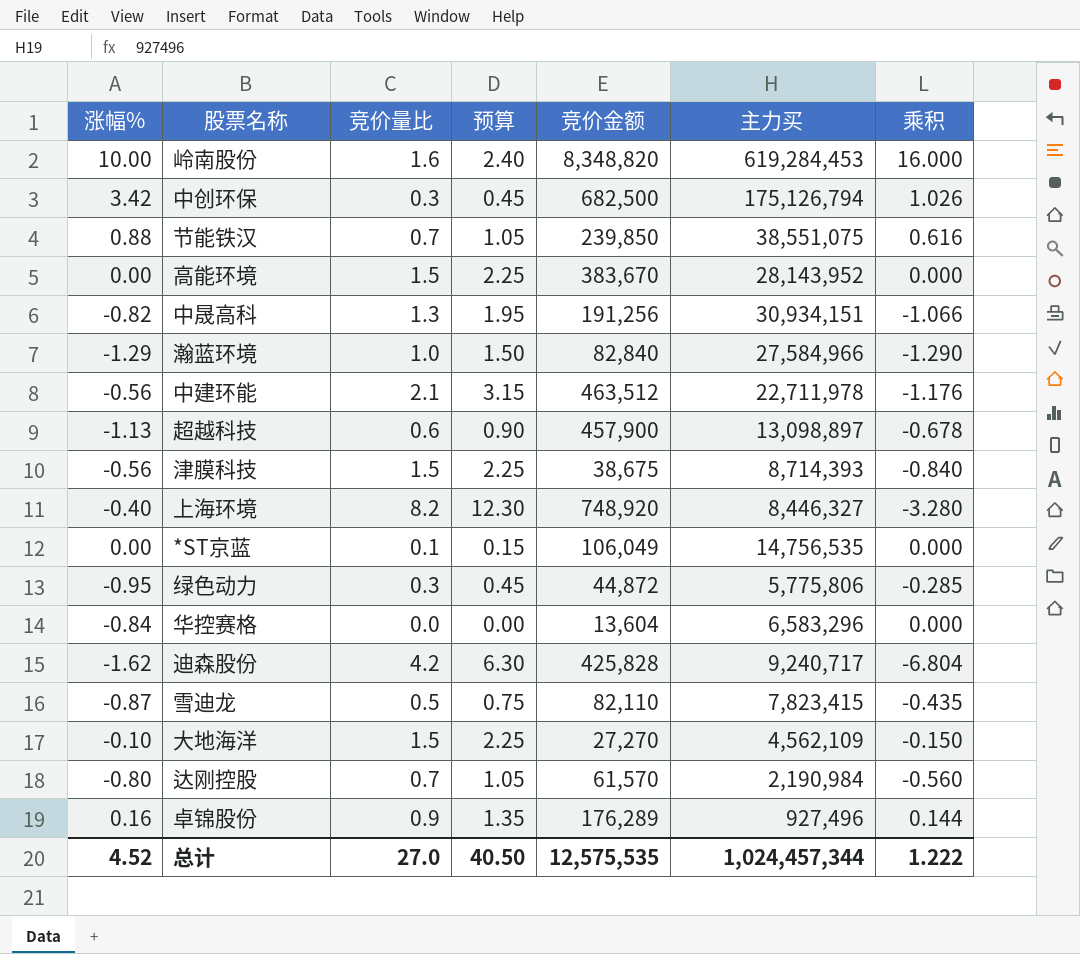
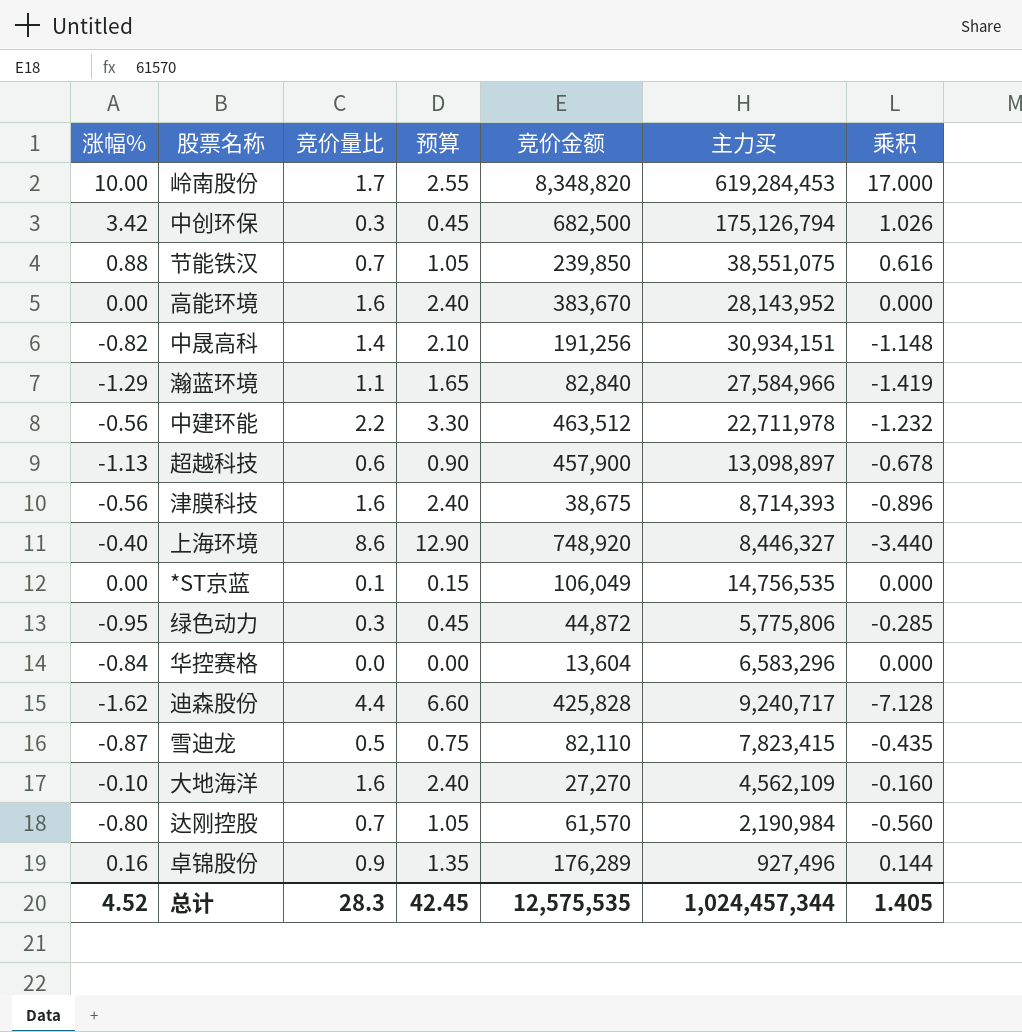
岭南股份 | 竞价量比: 1.6 -> 1.7
岭南股份 | 预算: 2.40 -> 2.55
岭南股份 | 乘积: 16.000 -> 17.000
高能环境 | 竞价量比: 1.5 -> 1.6
高能环境 | 预算: 2.25 -> 2.40
中晟高科 | 竞价量比: 1.3 -> 1.4
中晟高科 | 预算: 1.95 -> 2.10
中晟高科 | 乘积: -1.066 -> -1.148
瀚蓝环境 | 竞价量比: 1.0 -> 1.1
瀚蓝环境 | 预算: 1.50 -> 1.65
瀚蓝环境 | 乘积: -1.290 -> -1.419
中建环能 | 竞价量比: 2.1 -> 2.2
中建环能 | 预算: 3.15 -> 3.30
中建环能 | 乘积: -1.176 -> -1.232
津膜科技 | 竞价量比: 1.5 -> 1.6
津膜科技 | 预算: 2.25 -> 2.40
津膜科技 | 乘积: -0.840 -> -0.896
上海环境 | 竞价量比: 8.2 -> 8.6
上海环境 | 预算: 12.30 -> 12.90
上海环境 | 乘积: -3.280 -> -3.440
迪森股份 | 竞价量比: 4.2 -> 4.4
迪森股份 | 预算: 6.30 -> 6.60
迪森股份 | 乘积: -6.804 -> -7.128
大地海洋 | 竞价量比: 1.5 -> 1.6
大地海洋 | 预算: 2.25 -> 2.40
大地海洋 | 乘积: -0.150 -> -0.160
总计 | 竞价量比: 27.0 -> 28.3
总计 | 预算: 40.50 -> 42.45
总计 | 乘积: 1.222 -> 1.405

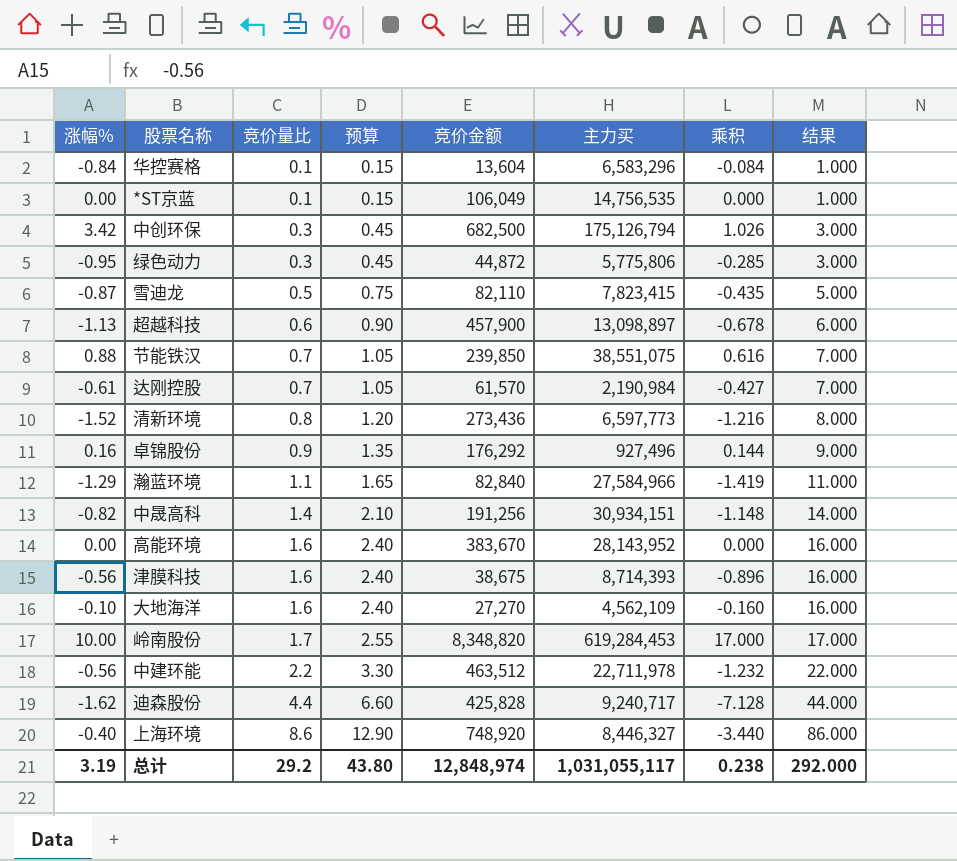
row order: none -> 竞价量比 ascending
column 结果 | formula: none -> [竞价量比] * 10
华控赛格 | 竞价量比: 0.0 -> 0.1
华控赛格 | 预算: 0.00 -> 0.15
华控赛格 | 乘积: 0.000 -> -0.084
达刚控股 | 涨幅%: -0.80 -> -0.61
达刚控股 | 乘积: -0.560 -> -0.427
row 清新环境: none -> -1.52 | 0.8 | 1.20 | 273,436 | 6,597,773 | -1.216 | 8.000
卓锦股份 | 竞价金额: 176,289 -> 176,292
总计 | 涨幅%: 4.52 -> 3.19
总计 | 竞价量比: 28.3 -> 29.2
总计 | 预算: 42.45 -> 43.80
总计 | 竞价金额: 12,575,535 -> 12,848,974
总计 | 主力买: 1,024,457,344 -> 1,031,055,117
总计 | 乘积: 1.405 -> 0.238

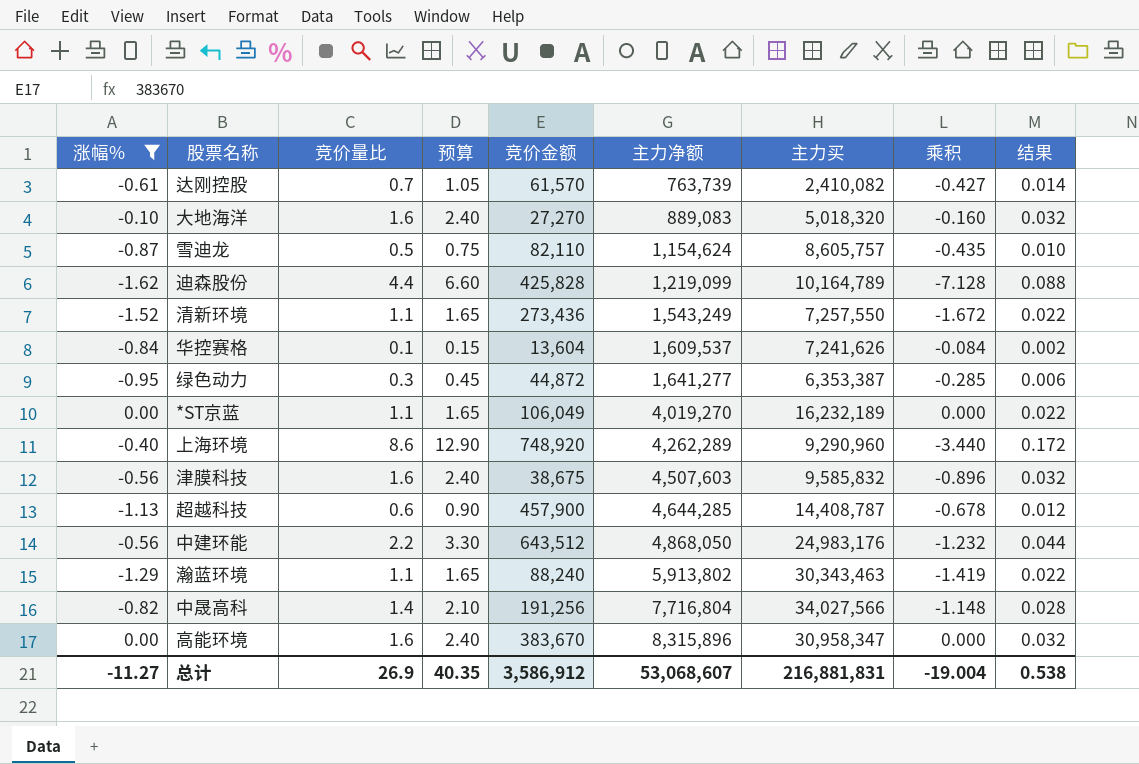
filter: none -> 涨幅% <= 0.00
row order: 竞价量比 ascending -> 主力净额 ascending
column 主力净额 | position: none -> 6
column 结果 | formula: [竞价量比] * 10 -> [竞价量比] * 0.02
达刚控股 | 主力买: 2,190,984 -> 2,410,082
大地海洋 | 主力买: 4,562,109 -> 5,018,320
雪迪龙 | 主力买: 7,823,415 -> 8,605,757
迪森股份 | 主力买: 9,240,717 -> 10,164,789
清新环境 | 竞价量比: 0.8 -> 1.1
清新环境 | 预算: 1.20 -> 1.65
清新环境 | 主力买: 6,597,773 -> 7,257,550
清新环境 | 乘积: -1.216 -> -1.672
华控赛格 | 主力买: 6,583,296 -> 7,241,626
绿色动力 | 主力买: 5,775,806 -> 6,353,387
*ST京蓝 | 竞价量比: 0.1 -> 1.1
*ST京蓝 | 预算: 0.15 -> 1.65
*ST京蓝 | 主力买: 14,756,535 -> 16,232,189
上海环境 | 主力买: 8,446,327 -> 9,290,960
津膜科技 | 主力买: 8,714,393 -> 9,585,832
超越科技 | 主力买: 13,098,897 -> 14,408,787
中建环能 | 竞价金额: 463,512 -> 643,512
中建环能 | 主力买: 22,711,978 -> 24,983,176
瀚蓝环境 | 竞价金额: 82,840 -> 88,240
瀚蓝环境 | 主力买: 27,584,966 -> 30,343,463
中晟高科 | 主力买: 30,934,151 -> 34,027,566
高能环境 | 主力买: 28,143,952 -> 30,958,347
总计 | 涨幅%: 3.19 -> -11.27
总计 | 竞价量比: 29.2 -> 26.9
总计 | 预算: 43.80 -> 40.35
总计 | 竞价金额: 12,848,974 -> 3,586,912
总计 | 主力买: 1,031,055,117 -> 216,881,831
总计 | 乘积: 0.238 -> -19.004
总计 | 结果: 292.000 -> 0.538

